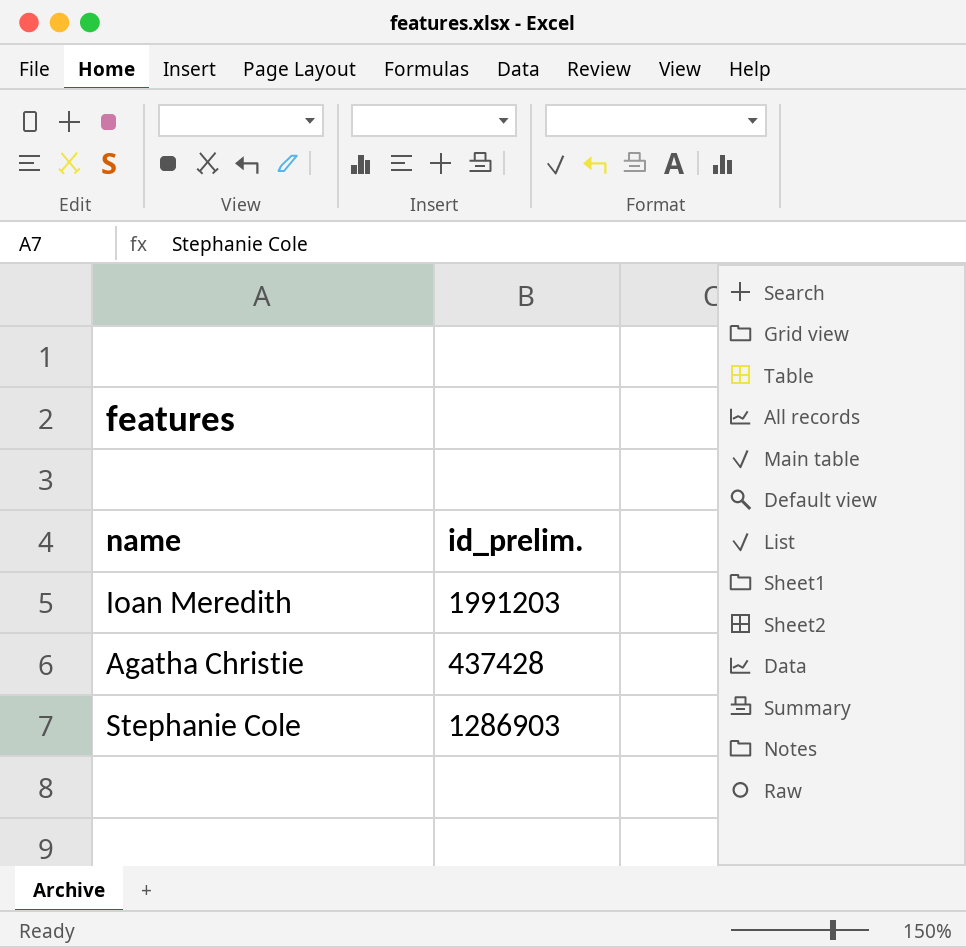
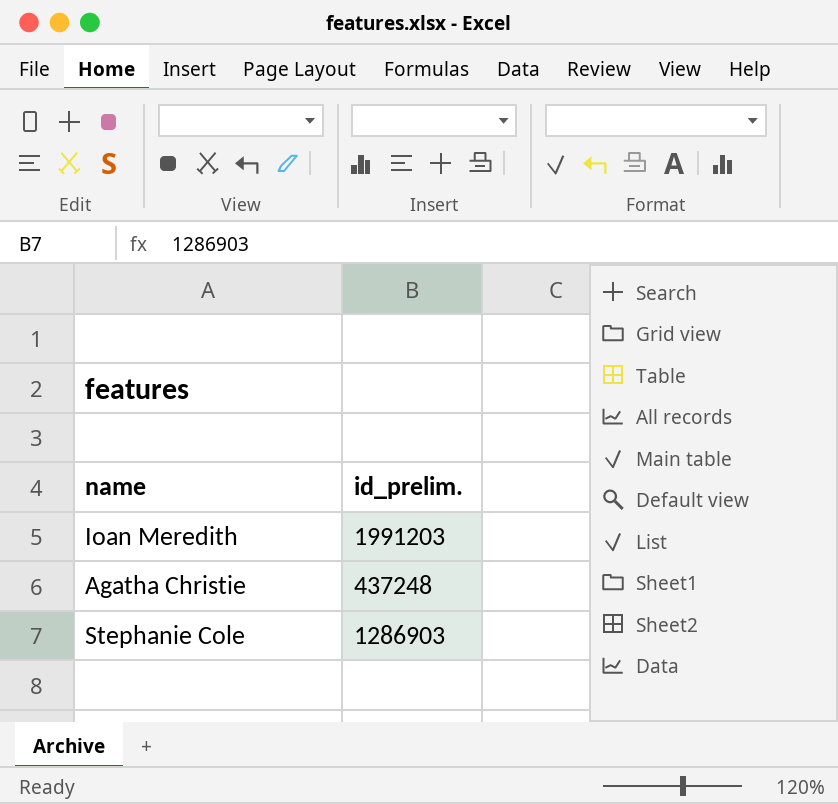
Agatha Christie | id_prelim.: 437428 -> 437248

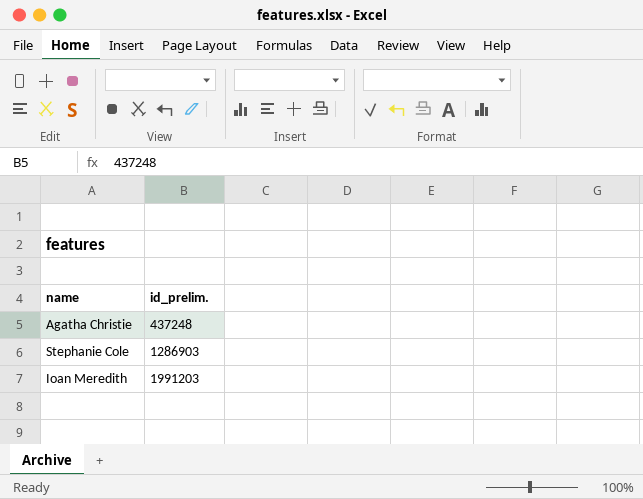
row order: none -> id_prelim. ascending

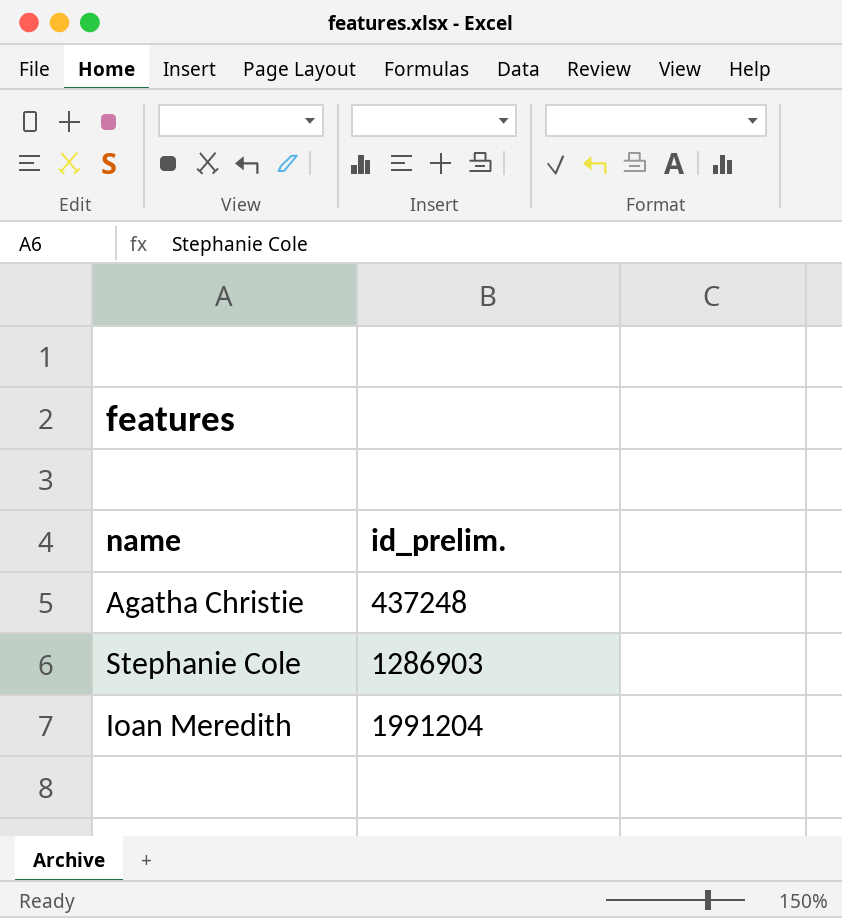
Ioan Meredith | id_prelim.: 1991203 -> 1991204

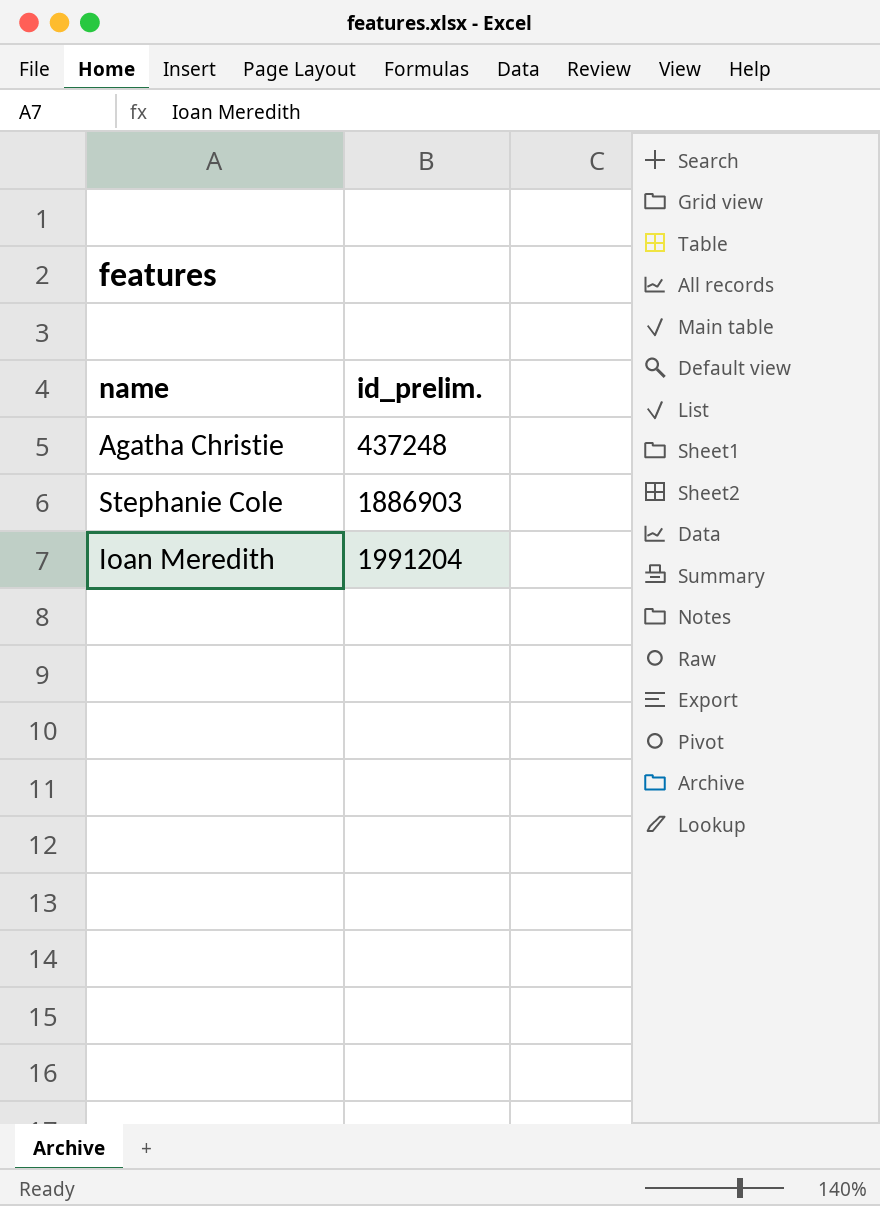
Stephanie Cole | id_prelim.: 1286903 -> 1886903

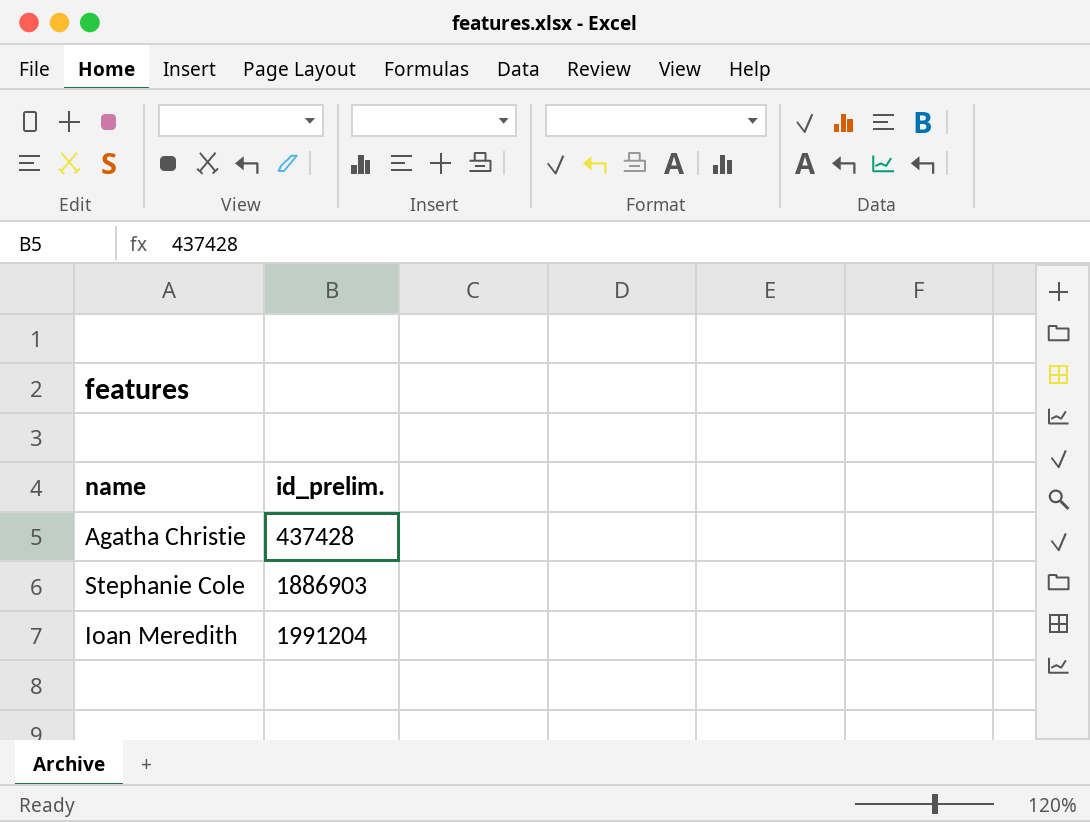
Agatha Christie | id_prelim.: 437248 -> 437428

